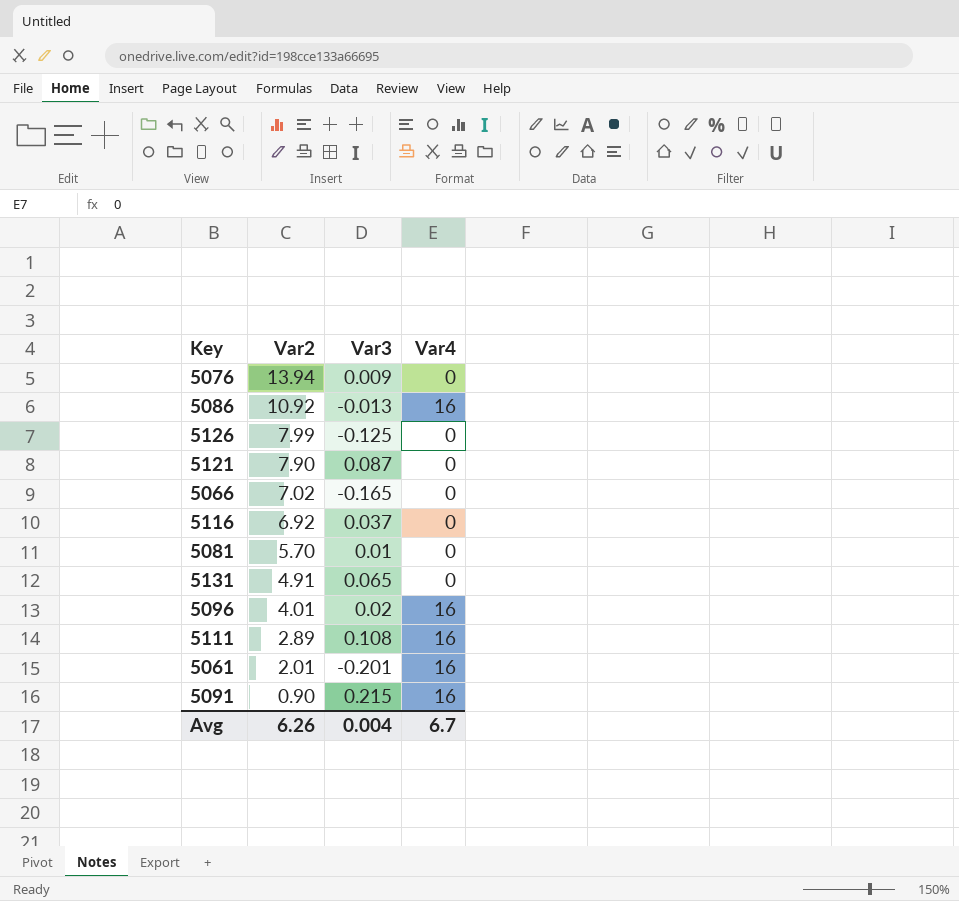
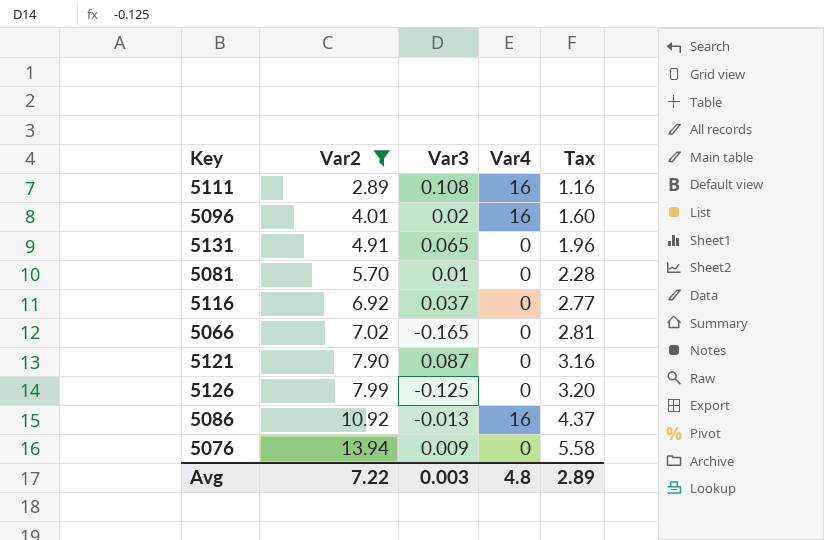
filter: none -> Var2 >= 2.89
row order: Var2 descending -> Var2 ascending
column Tax | formula: none -> [Var2] * 0.4
Avg | Var2: 6.26 -> 7.22
Avg | Var3: 0.004 -> 0.003
Avg | Var4: 6.7 -> 4.8

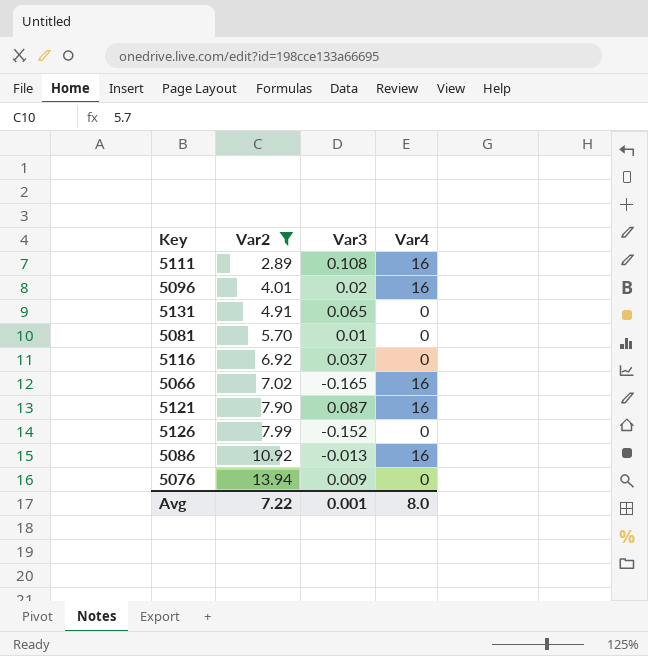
column Tax | formula: [Var2] * 0.4 -> none
5066 | Var4: 0 -> 16
5121 | Var4: 0 -> 16
5126 | Var3: -0.125 -> -0.152
Avg | Var3: 0.003 -> 0.001
Avg | Var4: 4.8 -> 8.0

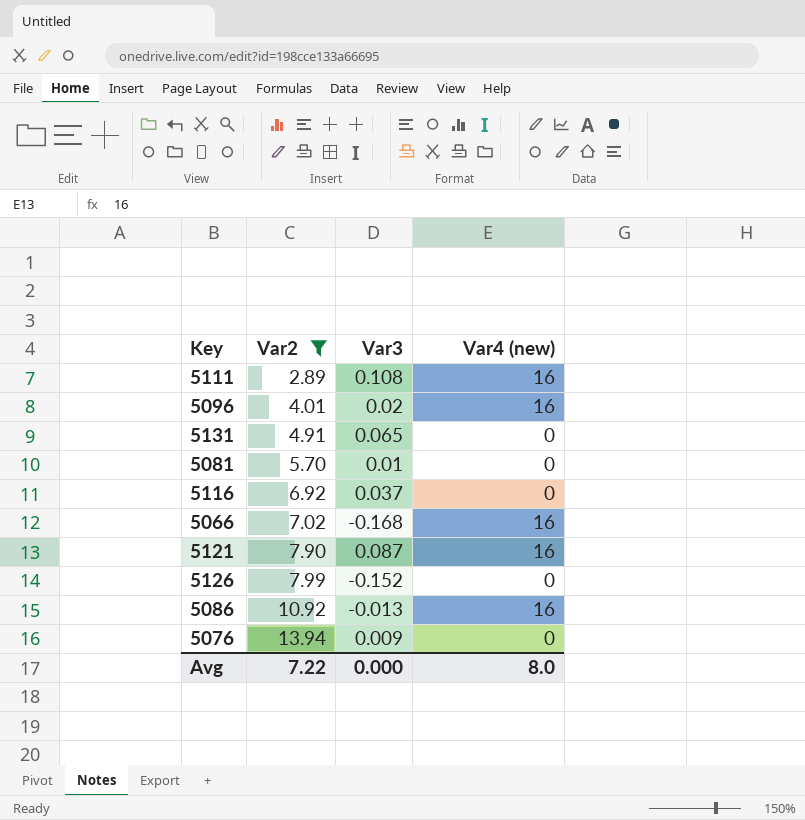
column name: Var4 -> Var4 (new)
5066 | Var3: -0.165 -> -0.168
Avg | Var3: 0.001 -> 0.000

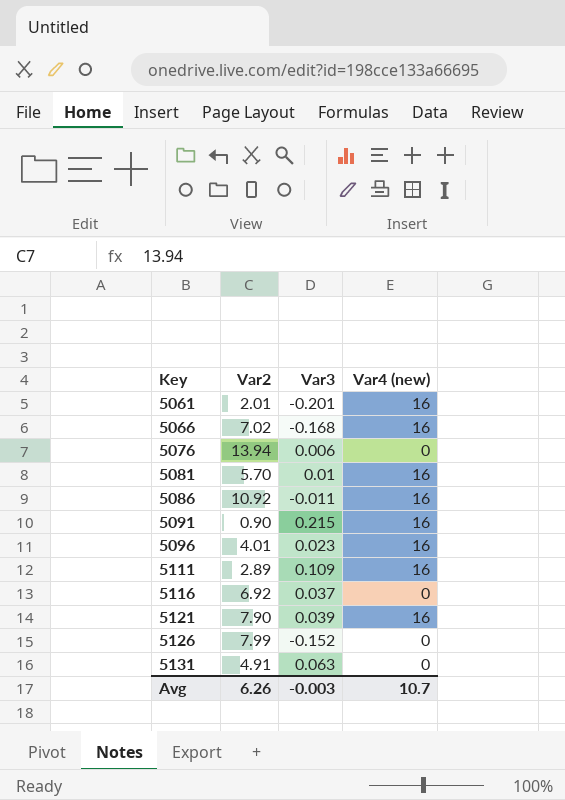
filter: Var2 >= 2.89 -> none
row order: Var2 ascending -> Key ascending
5076 | Var3: 0.009 -> 0.006
5081 | Var4 (new): 0 -> 16
5086 | Var3: -0.013 -> -0.011
5096 | Var3: 0.02 -> 0.023
5111 | Var3: 0.108 -> 0.109
5121 | Var3: 0.087 -> 0.039
5131 | Var3: 0.065 -> 0.063
Avg | Var2: 7.22 -> 6.26
Avg | Var3: 0.000 -> -0.003
Avg | Var4 (new): 8.0 -> 10.7

